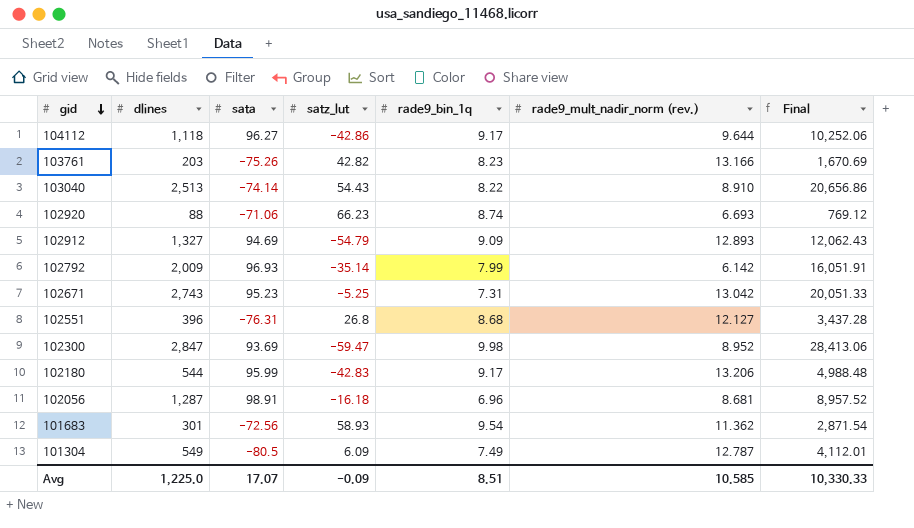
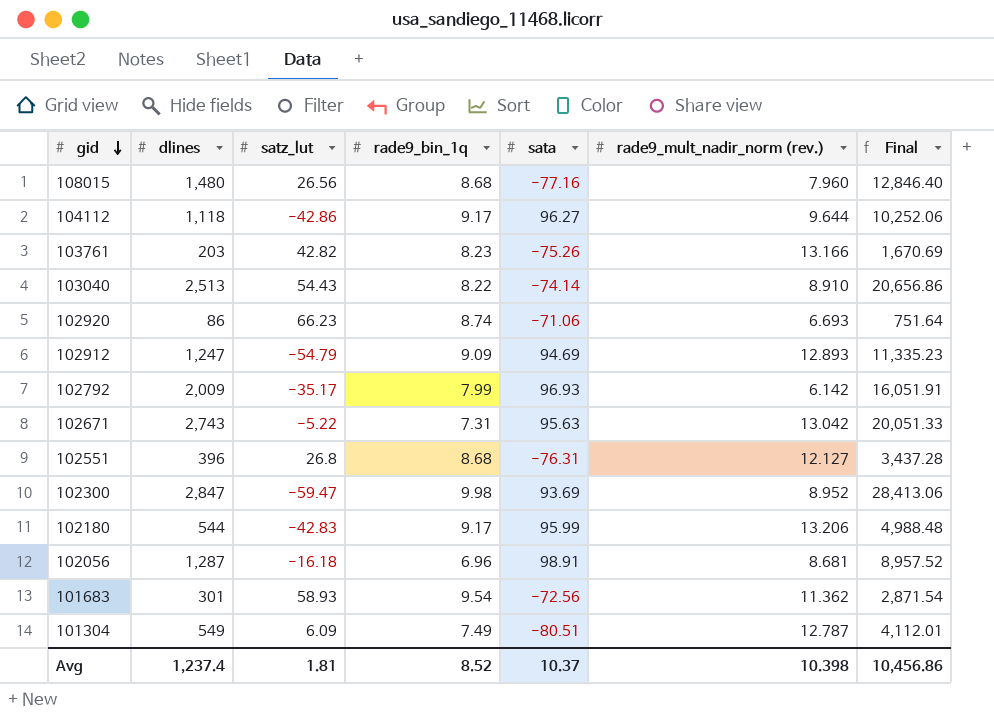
column sata | position: 3 -> 5
row 108015: none -> 1,480 | 26.56 | 8.68 | -77.16 | 7.960 | 12,846.40
102920 | dlines: 88 -> 86
102920 | Final: 769.12 -> 751.64
102912 | dlines: 1,327 -> 1,247
102912 | Final: 12,062.43 -> 11,335.23
102792 | satz_lut: -35.14 -> -35.17
102671 | satz_lut: -5.25 -> -5.22
102671 | sata: 95.23 -> 95.63
101304 | sata: -80.5 -> -80.51
Avg | dlines: 1,225.0 -> 1,237.4
Avg | satz_lut: -0.09 -> 1.81
Avg | rade9_bin_1q: 8.51 -> 8.52
Avg | sata: 17.07 -> 10.37
Avg | rade9_mult_nadir_norm (rev.): 10.585 -> 10.398
Avg | Final: 10,330.33 -> 10,456.86

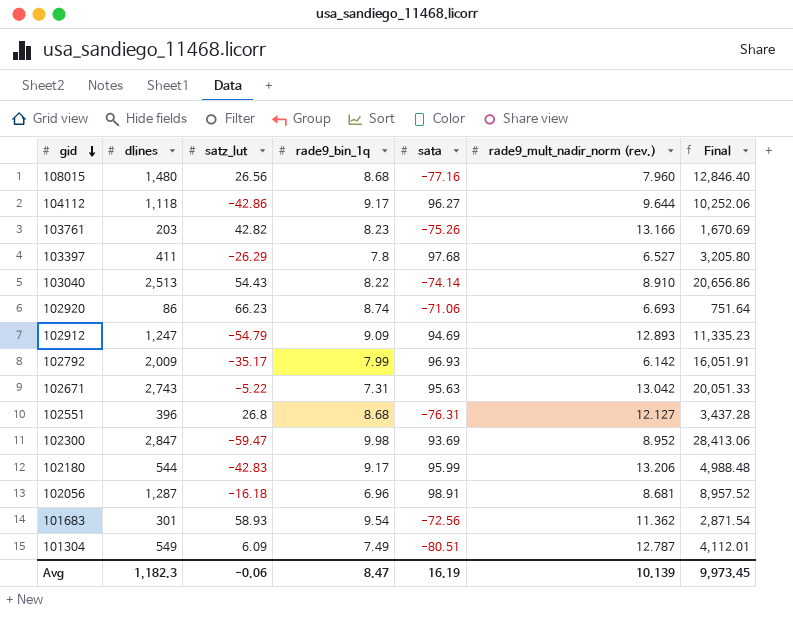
row 103397: none -> 411 | -26.29 | 7.8 | 97.68 | 6.527 | 3,205.80
Avg | dlines: 1,237.4 -> 1,182.3
Avg | satz_lut: 1.81 -> -0.06
Avg | rade9_bin_1q: 8.52 -> 8.47
Avg | sata: 10.37 -> 16.19
Avg | rade9_mult_nadir_norm (rev.): 10.398 -> 10.139
Avg | Final: 10,456.86 -> 9,973.45

